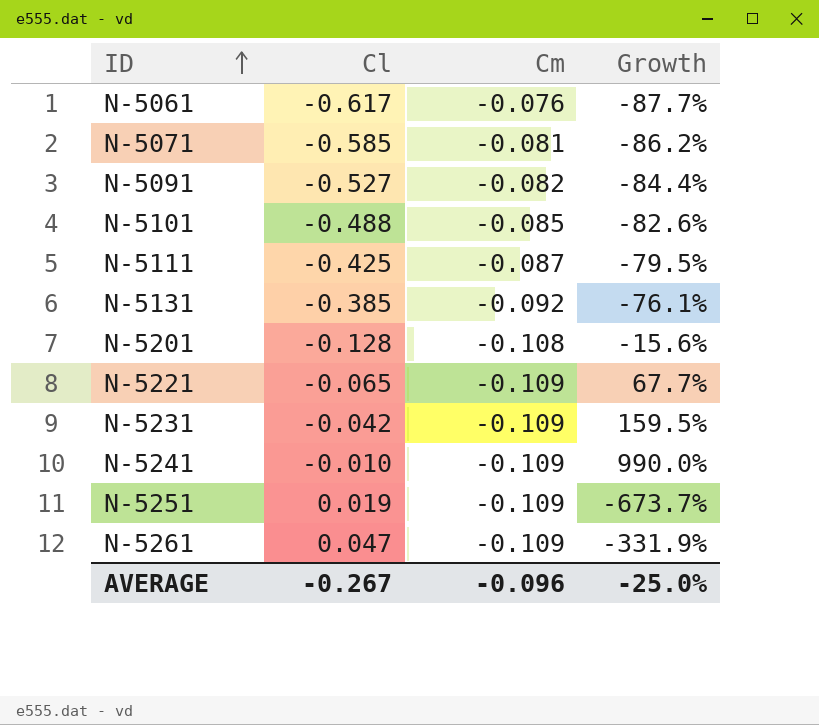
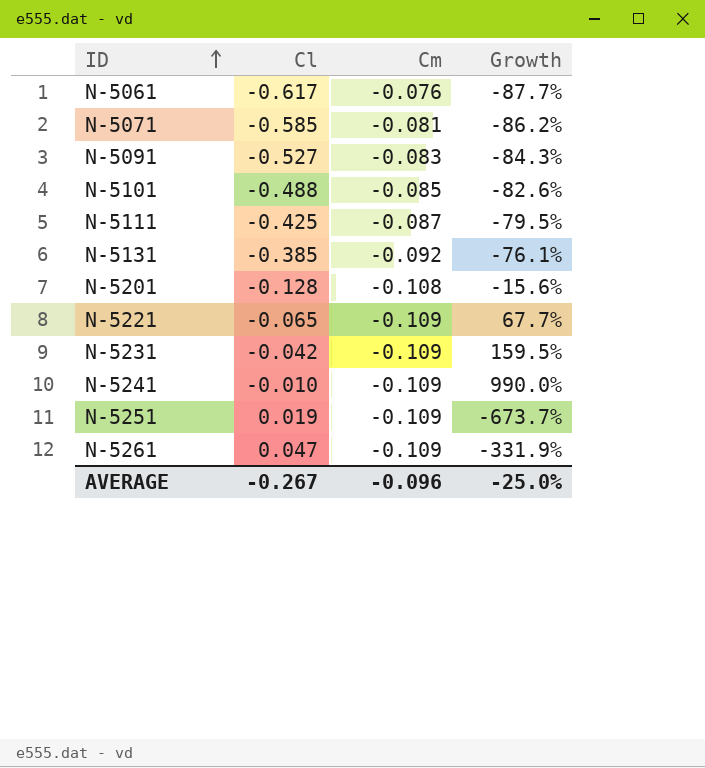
N-5091 | Cm: -0.082 -> -0.083
N-5091 | Growth: -84.4% -> -84.3%

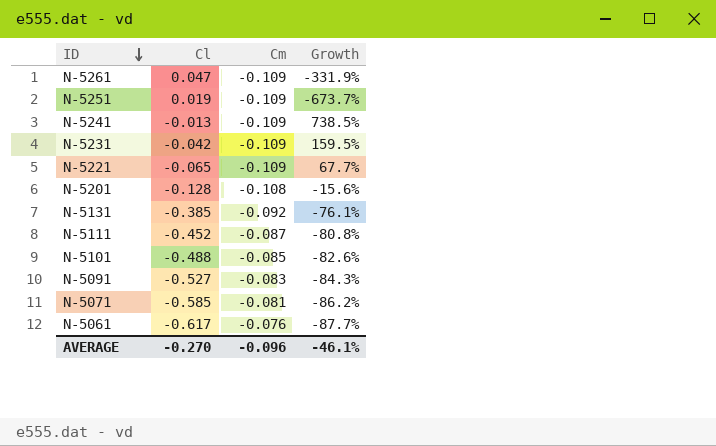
row order: ID ascending -> ID descending
N-5241 | Cl: -0.010 -> -0.013
N-5241 | Growth: 990.0% -> 738.5%
N-5111 | Cl: -0.425 -> -0.452
N-5111 | Growth: -79.5% -> -80.8%
AVERAGE | Cl: -0.267 -> -0.270
AVERAGE | Growth: -25.0% -> -46.1%

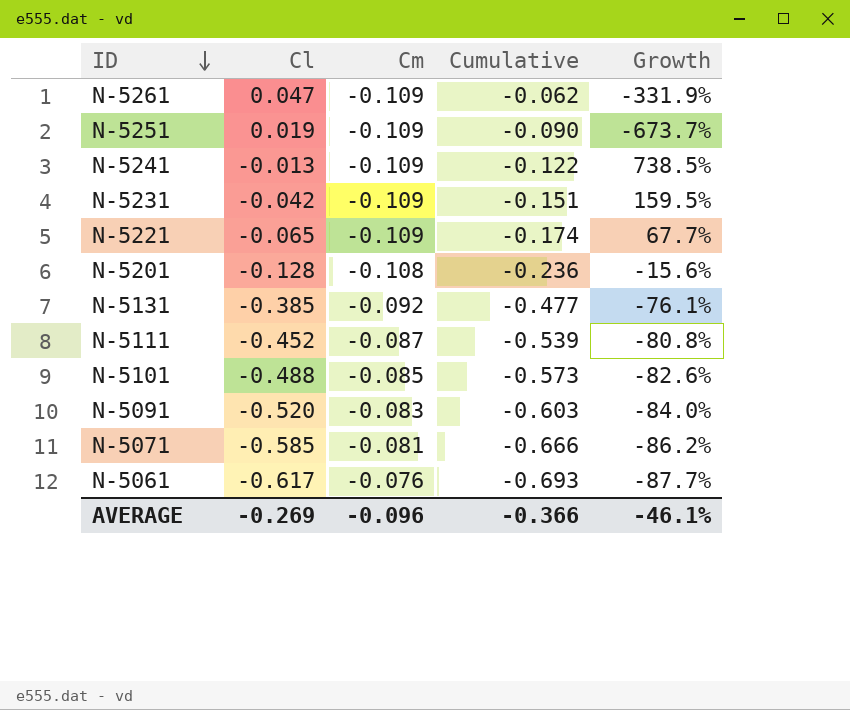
column Cumulative | formula: none -> [Cl] + [Cm]
N-5091 | Cl: -0.527 -> -0.520
N-5091 | Growth: -84.3% -> -84.0%
AVERAGE | Cl: -0.270 -> -0.269

